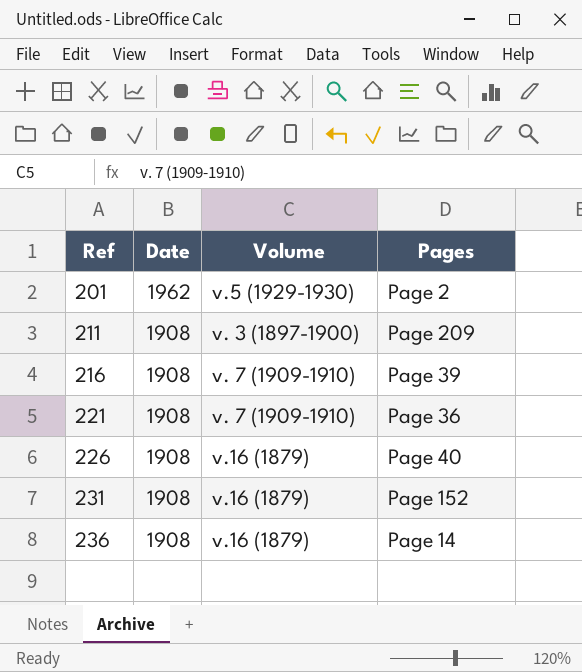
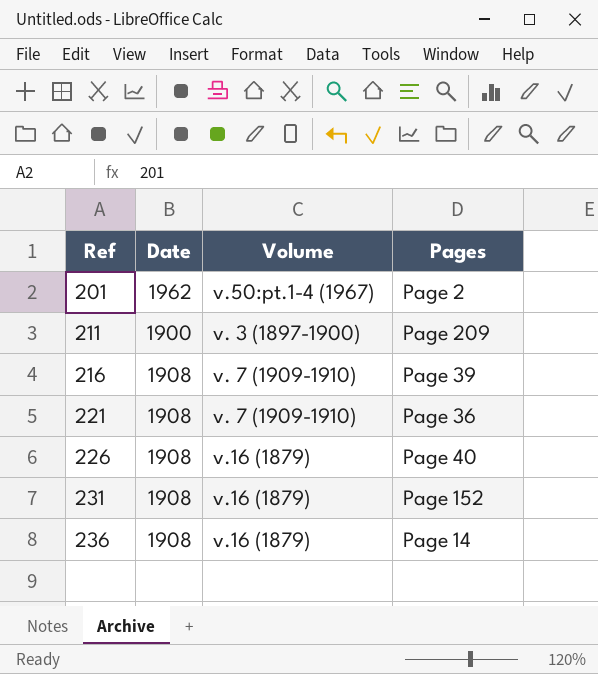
201 | Volume: v.5 (1929-1930) -> v.50:pt.1-4 (1967)
211 | Date: 1908 -> 1900

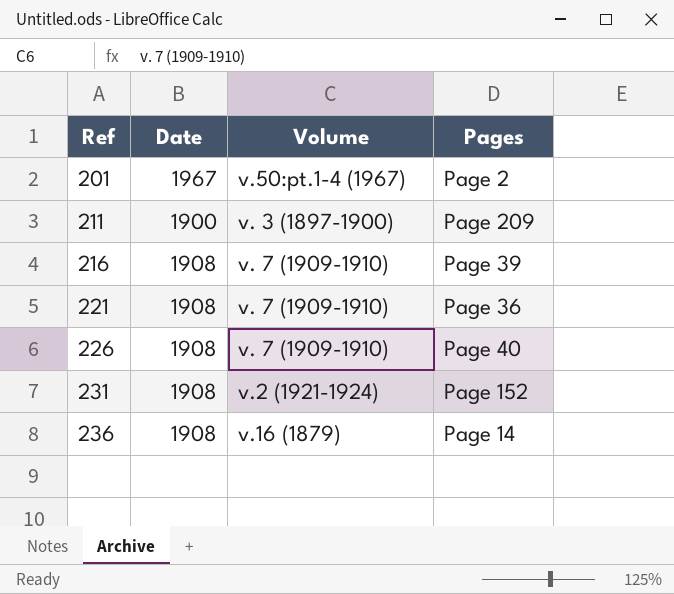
201 | Date: 1962 -> 1967
226 | Volume: v.16 (1879) -> v. 7 (1909-1910)
231 | Volume: v.16 (1879) -> v.2 (1921-1924)

